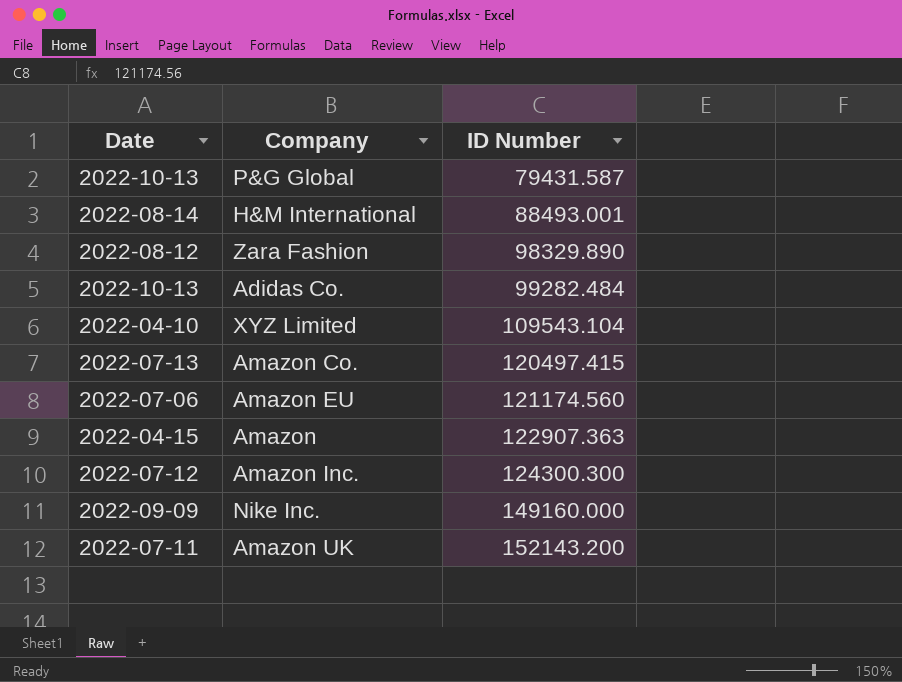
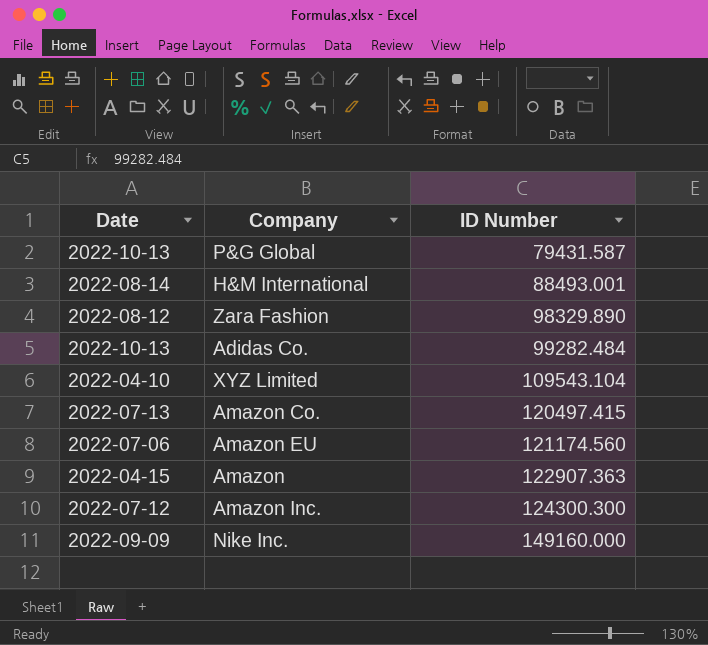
row Amazon UK: 2022-07-11 | 152143.200 -> none

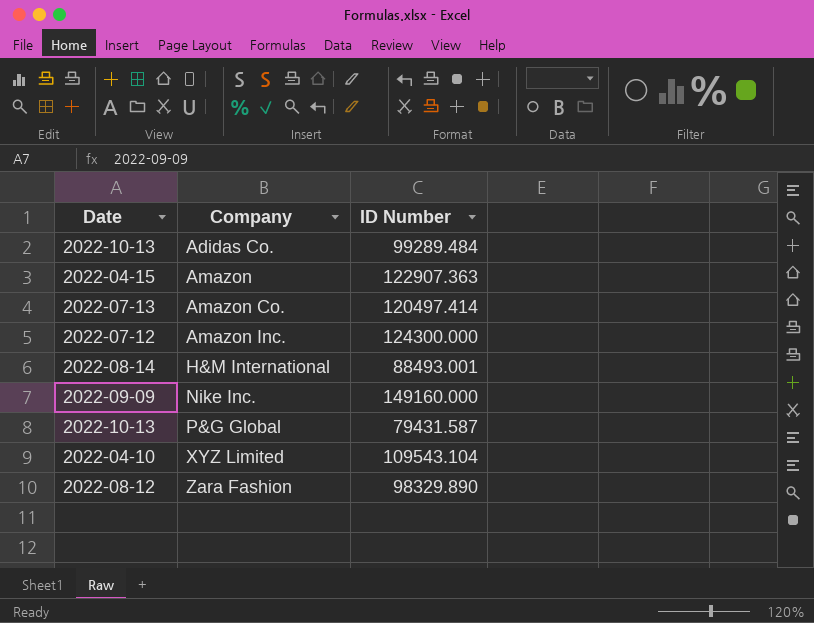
row order: ID Number ascending -> Company ascending
row Amazon EU: 2022-07-06 | 121174.560 -> none
Adidas Co. | ID Number: 99282.484 -> 99289.484
Amazon Co. | ID Number: 120497.415 -> 120497.414
Amazon Inc. | ID Number: 124300.300 -> 124300.000

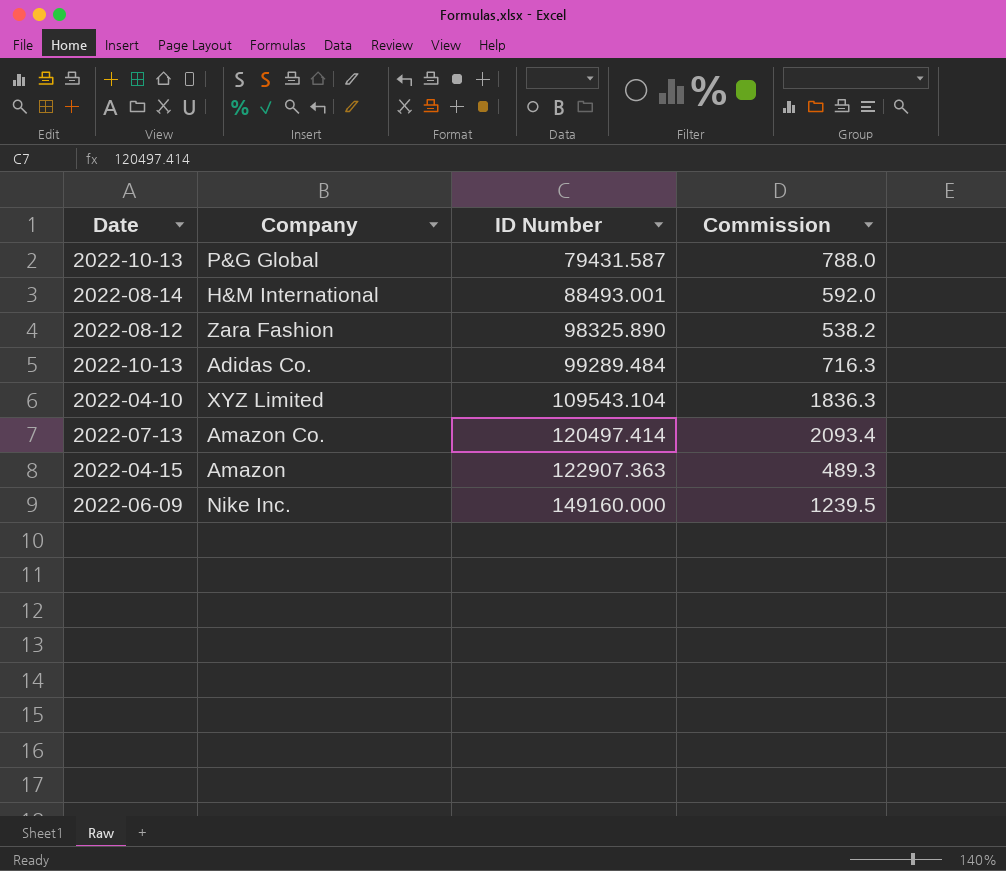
row order: Company ascending -> ID Number ascending
column Commission | position: none -> 4
row Amazon Inc.: 2022-07-12 | 124300.000 -> none
Zara Fashion | ID Number: 98329.890 -> 98325.890
Nike Inc. | Date: 2022-09-09 -> 2022-06-09

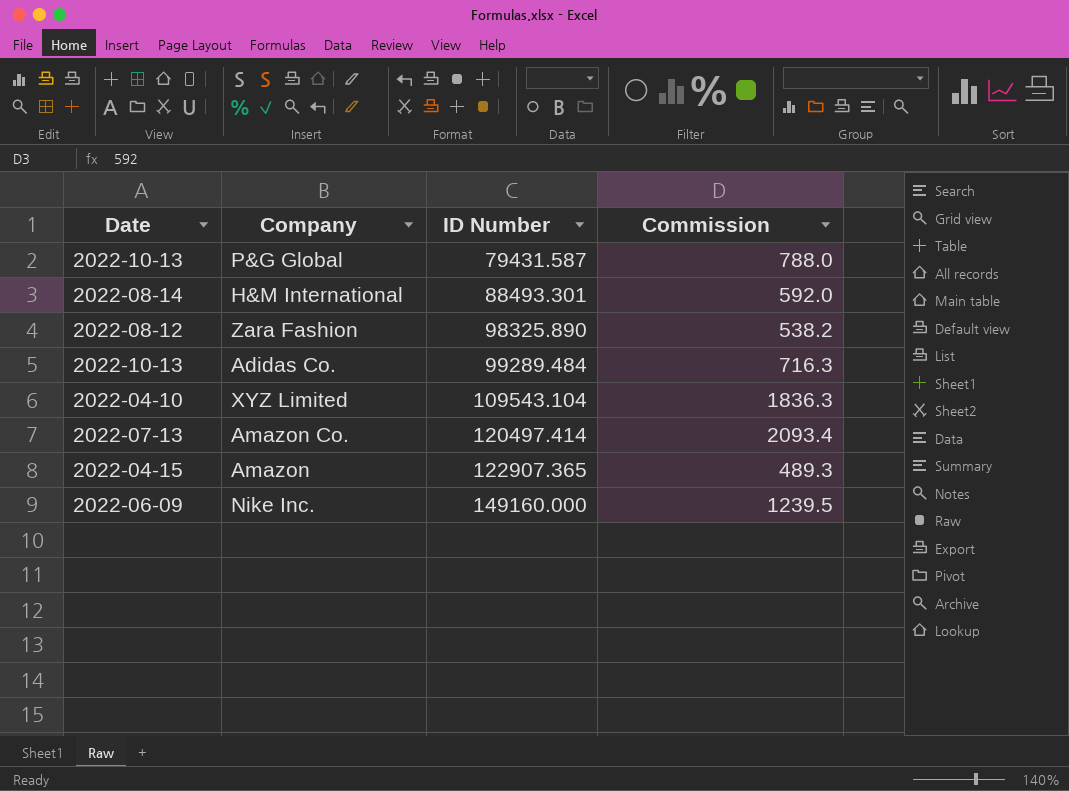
H&M International | ID Number: 88493.001 -> 88493.301
Amazon | ID Number: 122907.363 -> 122907.365

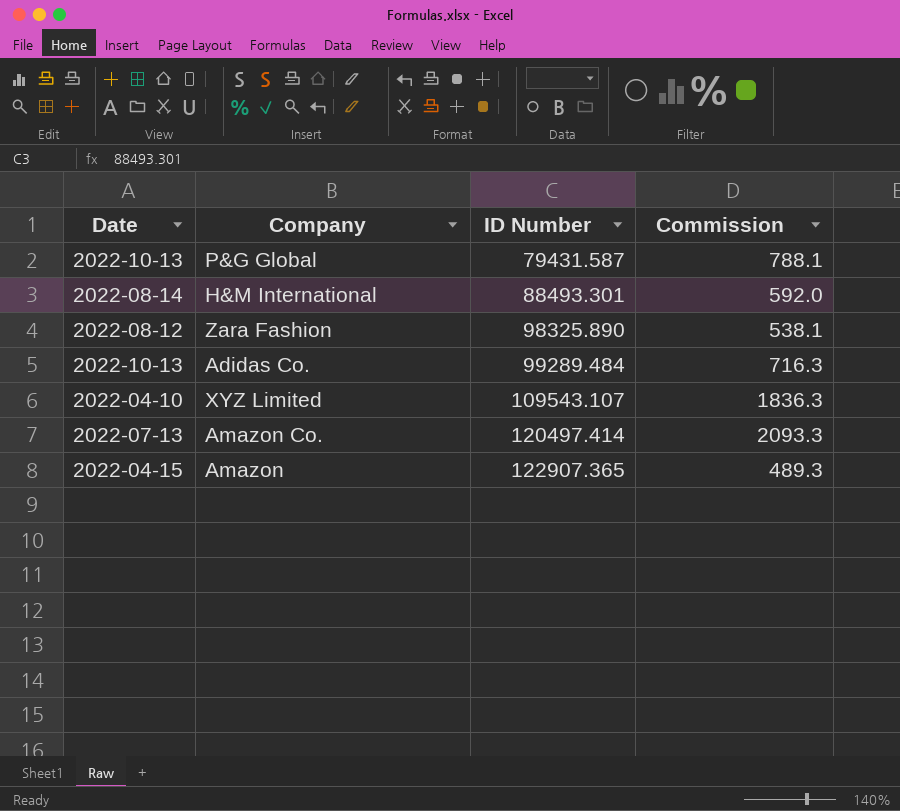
row Nike Inc.: 2022-06-09 | 149160.000 | 1239.5 -> none
P&G Global | Commission: 788.0 -> 788.1
Zara Fashion | Commission: 538.2 -> 538.1
XYZ Limited | ID Number: 109543.104 -> 109543.107
Amazon Co. | Commission: 2093.4 -> 2093.3

